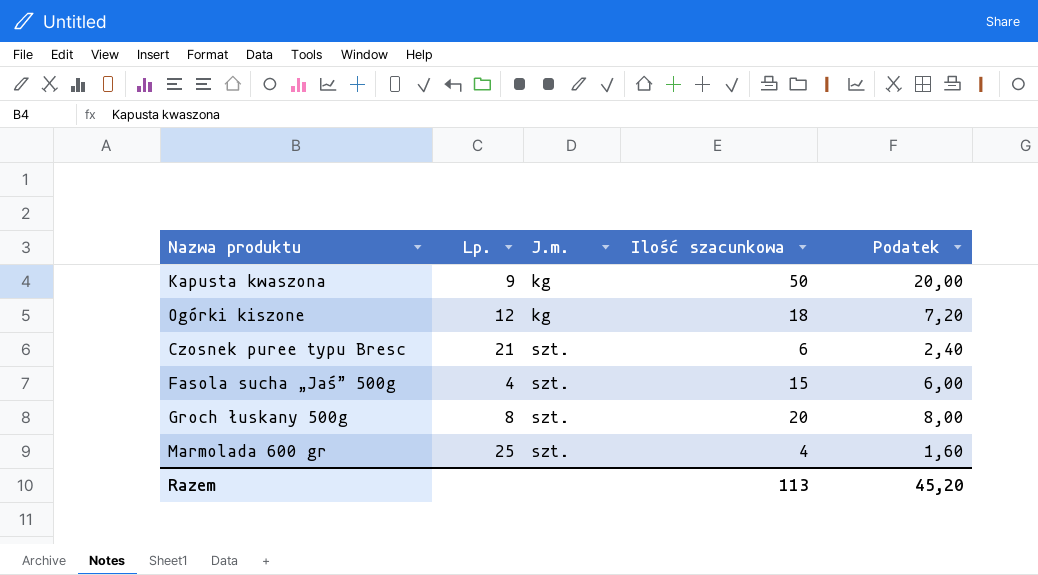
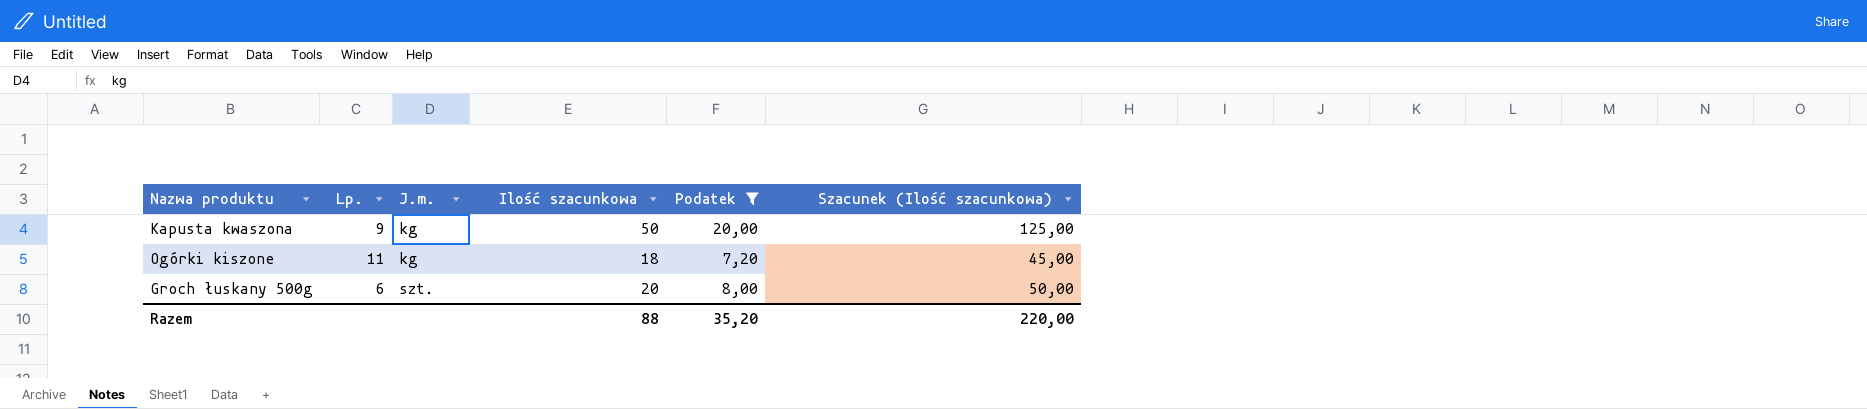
filter: none -> Podatek >= 7,20
column Szacunek (Ilość szacunkowa) | formula: none -> [Ilość szacunkowa] * 2,5
Ogórki kiszone | Lp.: 12 -> 11
Groch łuskany 500g | Lp.: 8 -> 6
Razem | Ilość szacunkowa: 113 -> 88
Razem | Podatek: 45,20 -> 35,20

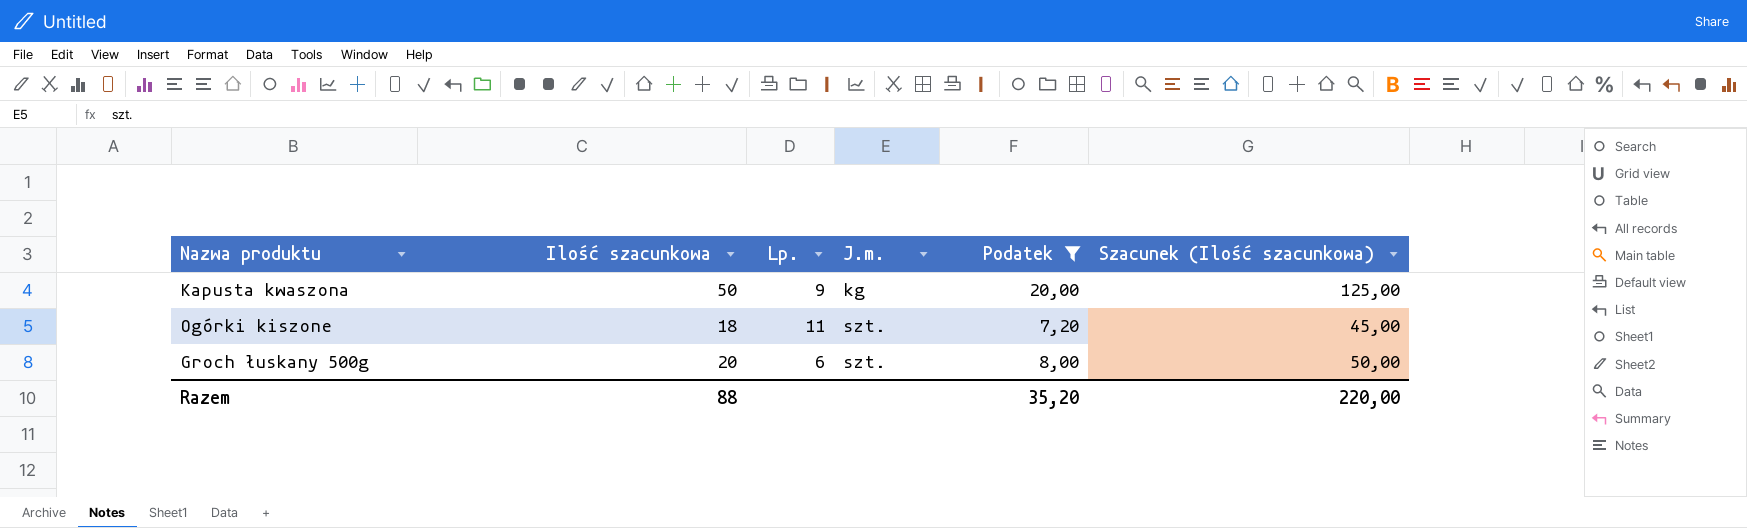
column Ilość szacunkowa | position: 4 -> 2
Ogórki kiszone | J.m.: kg -> szt.

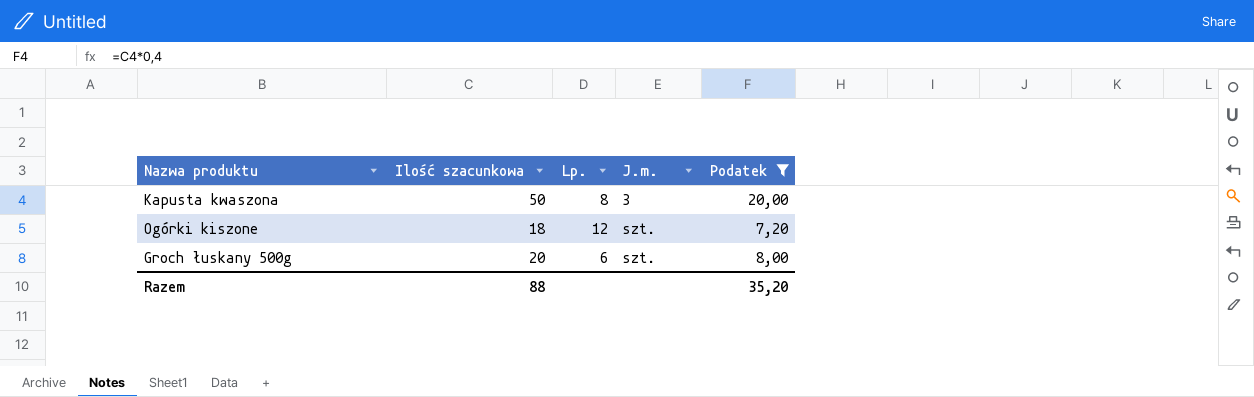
column Szacunek (Ilość szacunkowa) | formula: [Ilość szacunkowa] * 2,5 -> none
Kapusta kwaszona | Lp.: 9 -> 8
Kapusta kwaszona | J.m.: kg -> 3
Ogórki kiszone | Lp.: 11 -> 12

